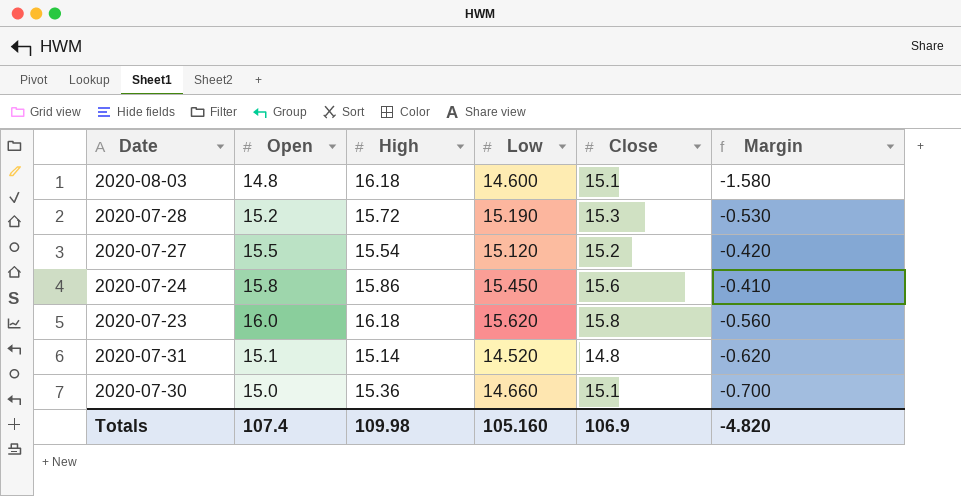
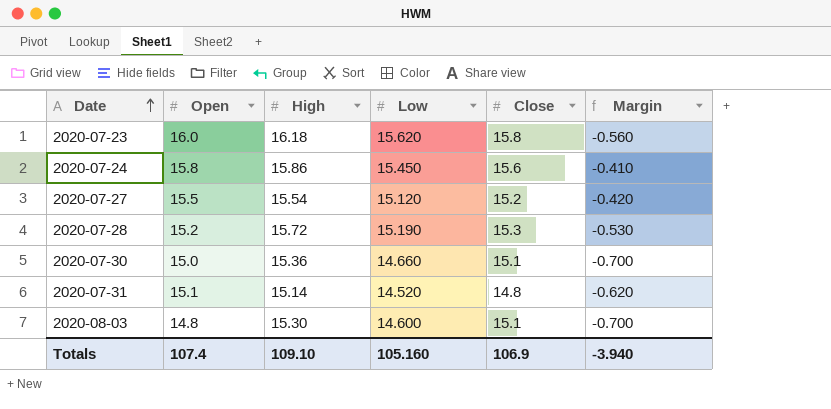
row order: none -> Date ascending
2020-08-03 | High: 16.18 -> 15.30
2020-08-03 | Margin: -1.580 -> -0.700
Totals | High: 109.98 -> 109.10
Totals | Margin: -4.820 -> -3.940

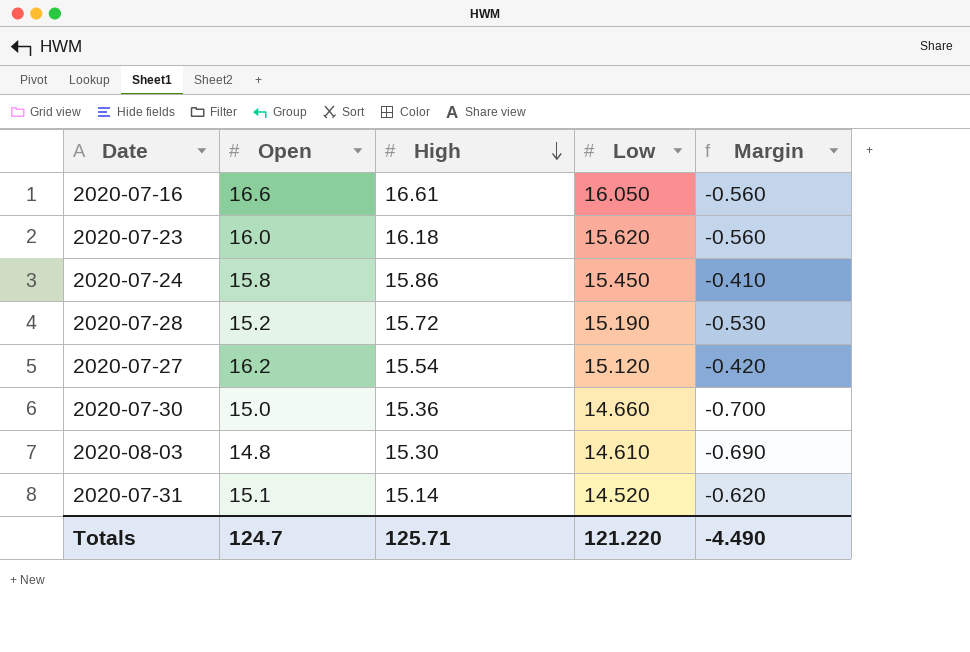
row order: Date ascending -> High descending
column Close | position: 5 -> none
row 2020-07-16: none -> 16.6 | 16.61 | 16.050 | -0.560
2020-07-27 | Open: 15.5 -> 16.2
2020-08-03 | Low: 14.600 -> 14.610
2020-08-03 | Margin: -0.700 -> -0.690
Totals | Open: 107.4 -> 124.7
Totals | High: 109.10 -> 125.71
Totals | Low: 105.160 -> 121.220
Totals | Margin: -3.940 -> -4.490

